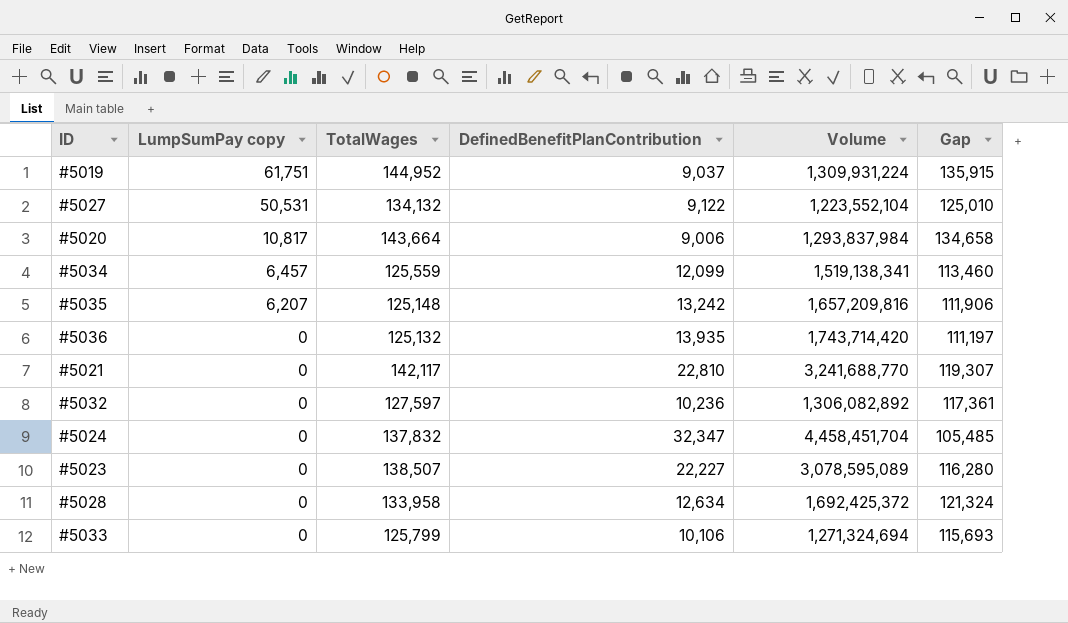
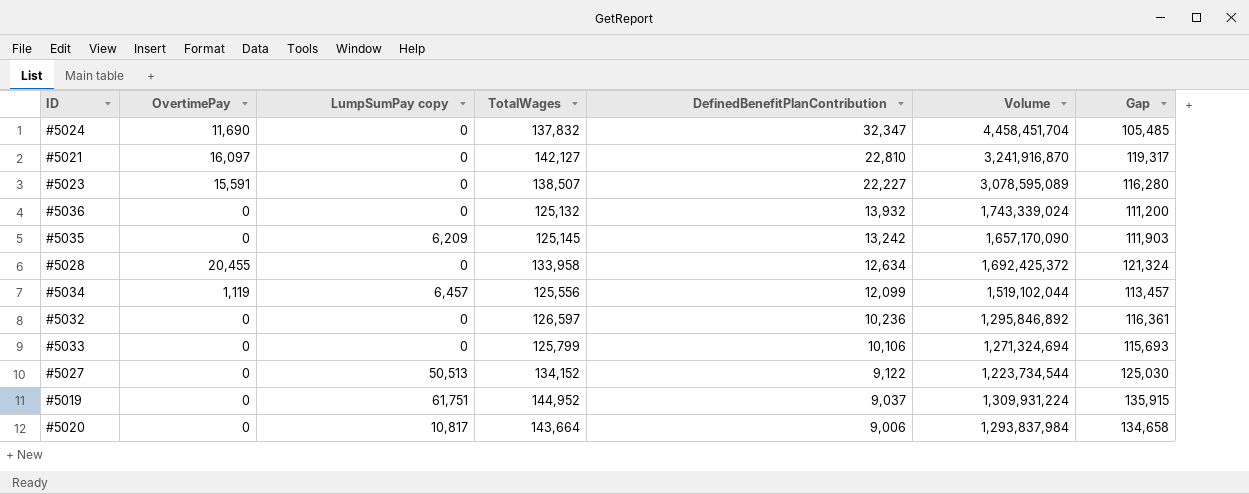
row order: LumpSumPay copy descending -> DefinedBenefitPlanContribution descending
column OvertimePay | position: none -> 2
#5021 | TotalWages: 142,117 -> 142,127
#5021 | Volume: 3,241,688,770 -> 3,241,916,870
#5021 | Gap: 119,307 -> 119,317
#5036 | DefinedBenefitPlanContribution: 13,935 -> 13,932
#5036 | Volume: 1,743,714,420 -> 1,743,339,024
#5036 | Gap: 111,197 -> 111,200
#5035 | LumpSumPay copy: 6,207 -> 6,209
#5035 | TotalWages: 125,148 -> 125,145
#5035 | Volume: 1,657,209,816 -> 1,657,170,090
#5035 | Gap: 111,906 -> 111,903
#5034 | TotalWages: 125,559 -> 125,556
#5034 | Volume: 1,519,138,341 -> 1,519,102,044
#5034 | Gap: 113,460 -> 113,457
#5032 | TotalWages: 127,597 -> 126,597
#5032 | Volume: 1,306,082,892 -> 1,295,846,892
#5032 | Gap: 117,361 -> 116,361
#5027 | LumpSumPay copy: 50,531 -> 50,513
#5027 | TotalWages: 134,132 -> 134,152
#5027 | Volume: 1,223,552,104 -> 1,223,734,544
#5027 | Gap: 125,010 -> 125,030

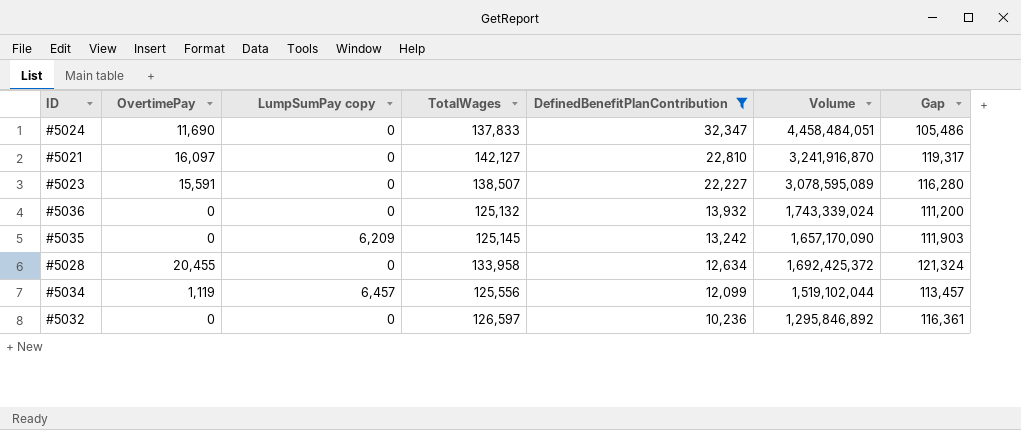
filter: none -> DefinedBenefitPlanContribution >= 10,236
#5024 | TotalWages: 137,832 -> 137,833
#5024 | Volume: 4,458,451,704 -> 4,458,484,051
#5024 | Gap: 105,485 -> 105,486

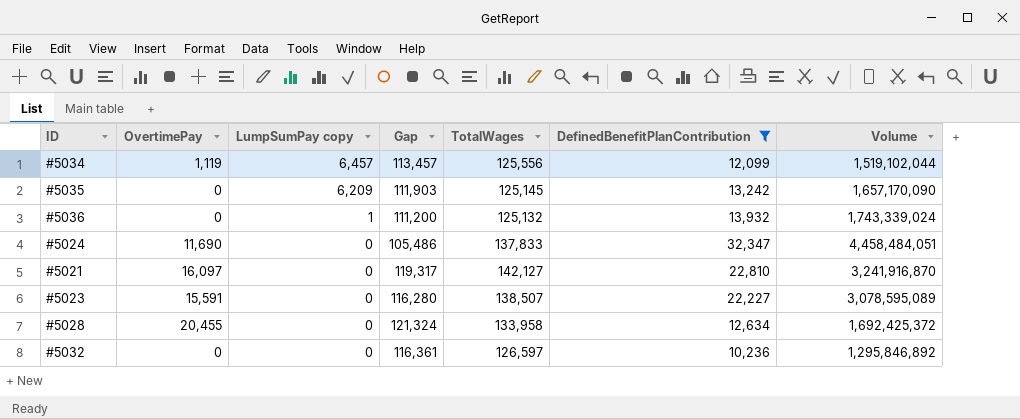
row order: DefinedBenefitPlanContribution descending -> LumpSumPay copy descending
column Gap | position: 7 -> 4
#5036 | LumpSumPay copy: 0 -> 1

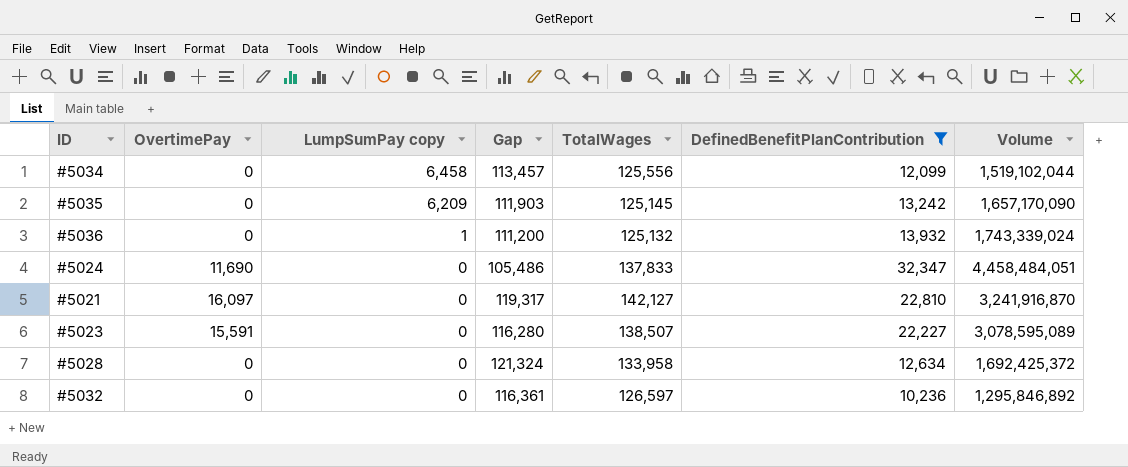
#5034 | OvertimePay: 1,119 -> 0
#5034 | LumpSumPay copy: 6,457 -> 6,458
#5028 | OvertimePay: 20,455 -> 0

